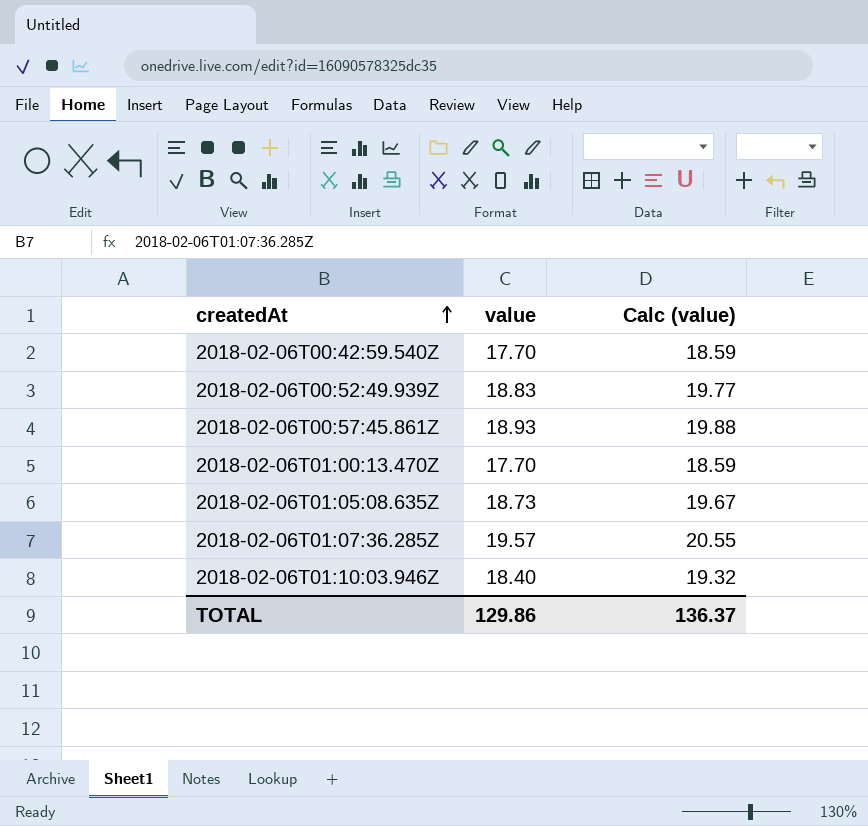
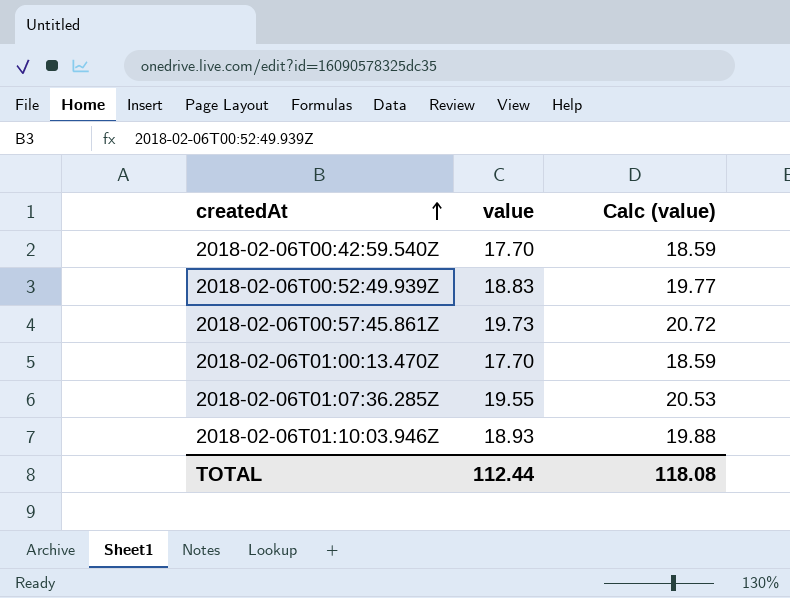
row 2018-02-06T01:05:08.635Z: 18.73 | 19.67 -> none
2018-02-06T00:57:45.861Z | value: 18.93 -> 19.73
2018-02-06T00:57:45.861Z | Calc (value): 19.88 -> 20.72
2018-02-06T01:07:36.285Z | value: 19.57 -> 19.55
2018-02-06T01:07:36.285Z | Calc (value): 20.55 -> 20.53
2018-02-06T01:10:03.946Z | value: 18.40 -> 18.93
2018-02-06T01:10:03.946Z | Calc (value): 19.32 -> 19.88
TOTAL | value: 129.86 -> 112.44
TOTAL | Calc (value): 136.37 -> 118.08

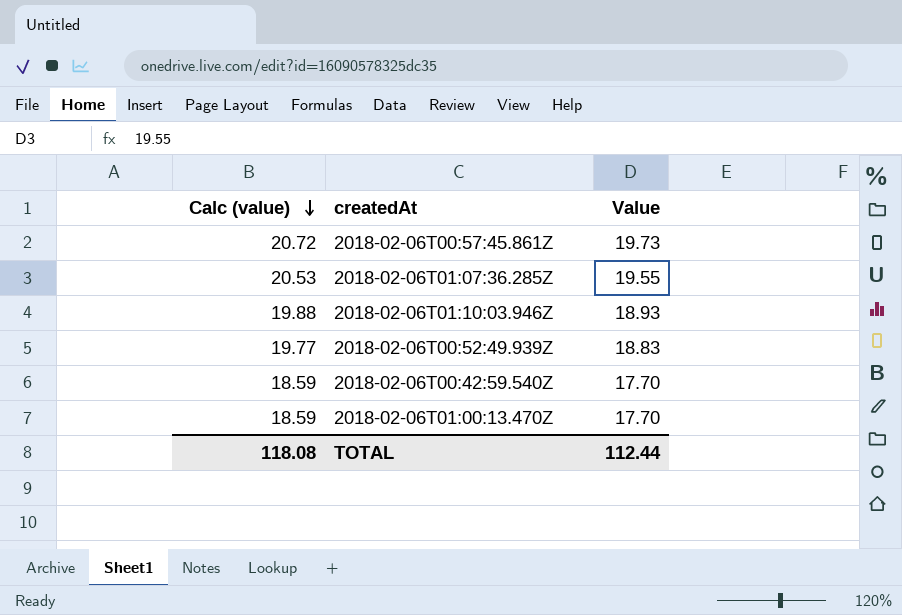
row order: createdAt ascending -> Calc (value) descending
column Calc (value) | position: 3 -> 1
column name: value -> Value

